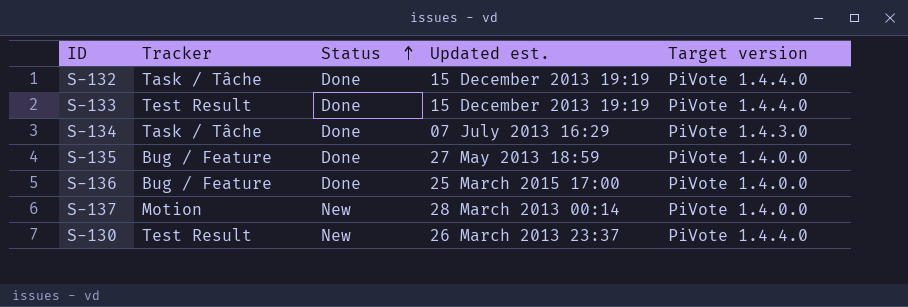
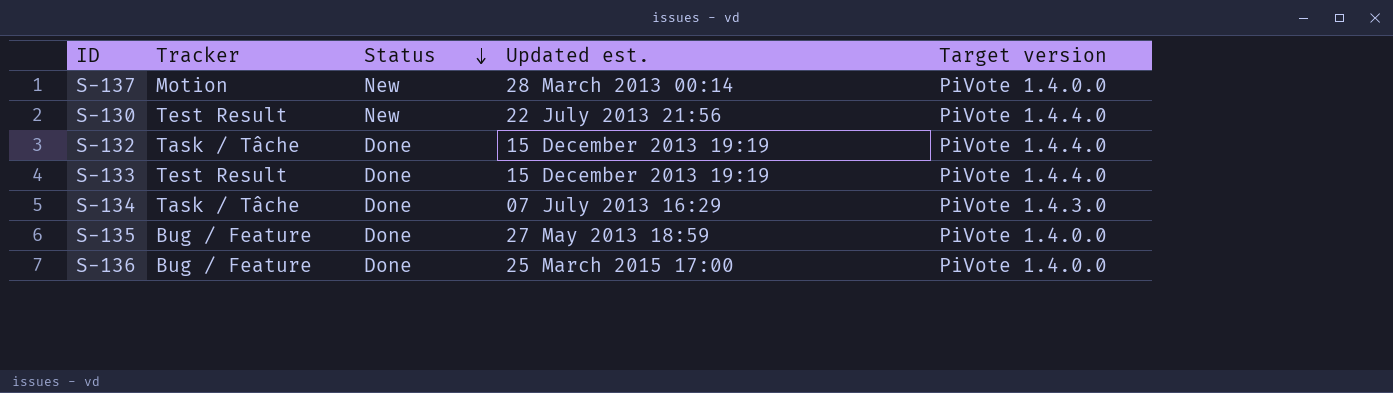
row order: Status ascending -> Status descending
S-130 | Updated est.: 26 March 2013 23:37 -> 22 July 2013 21:56

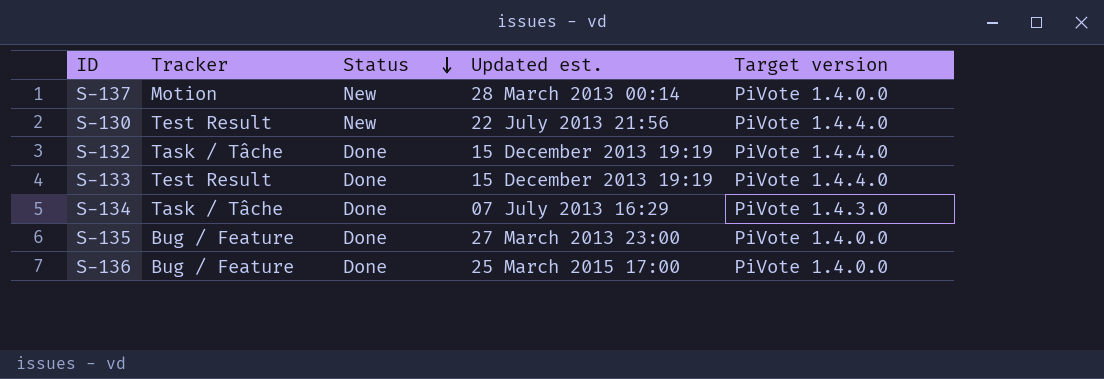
S-135 | Updated est.: 27 May 2013 18:59 -> 27 March 2013 23:00

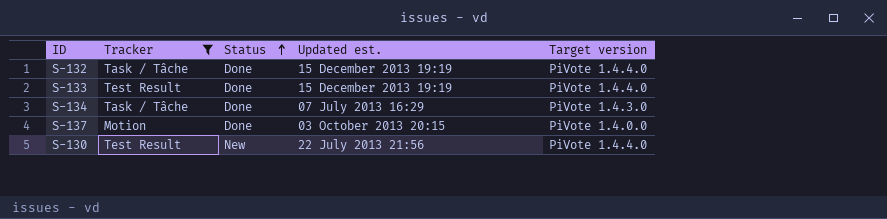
filter: none -> Tracker != Bug / Feature
row order: Status descending -> Status ascending
S-137 | Status: New -> Done
S-137 | Updated est.: 28 March 2013 00:14 -> 03 October 2013 20:15

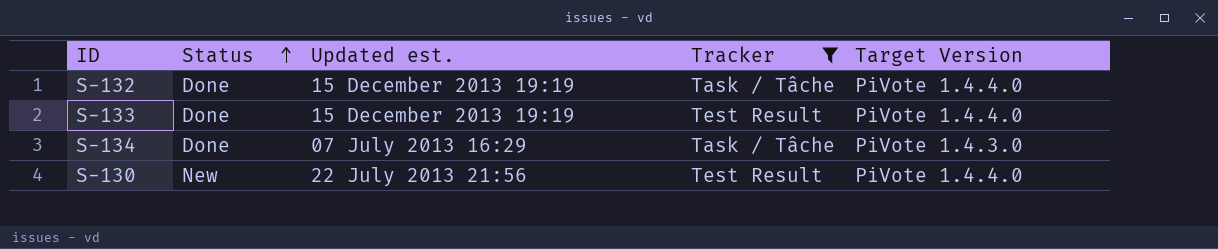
column Tracker | position: 2 -> 4
column name: Target version -> Target Version
row S-137: Motion | Done | 03 October 2013 20:15 | PiVote 1.4.0.0 -> none

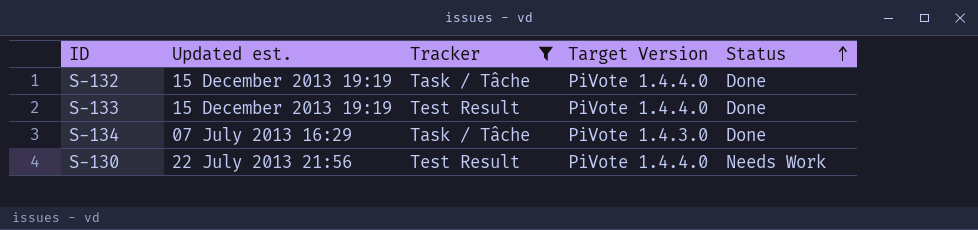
column Status | position: 2 -> 5
S-130 | Status: New -> Needs Work

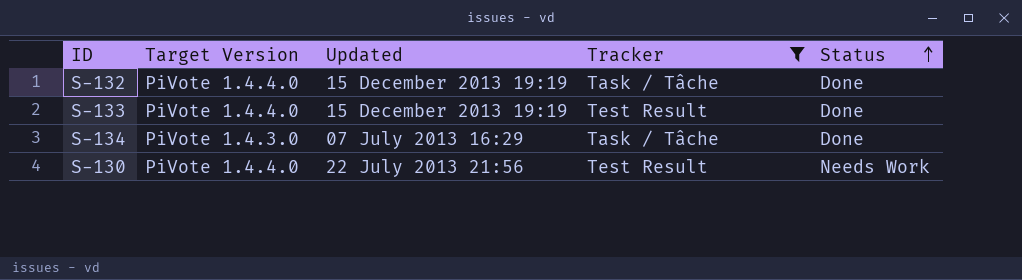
column Target Version | position: 4 -> 2
column name: Updated est. -> Updated

